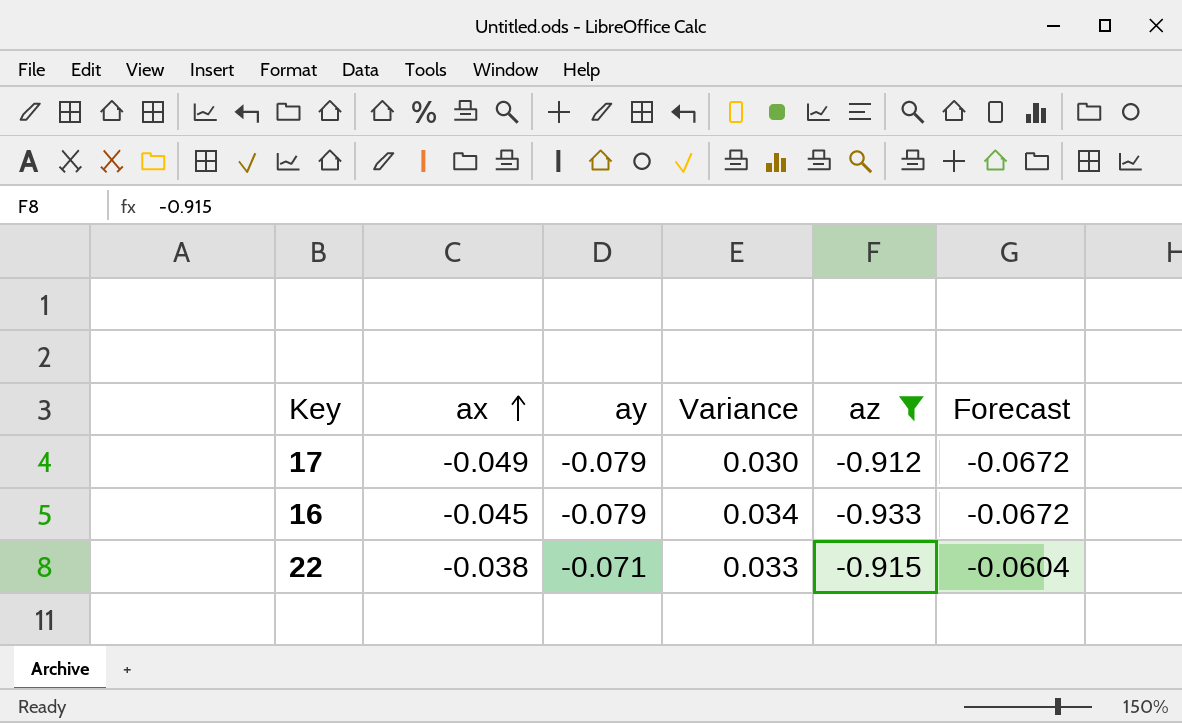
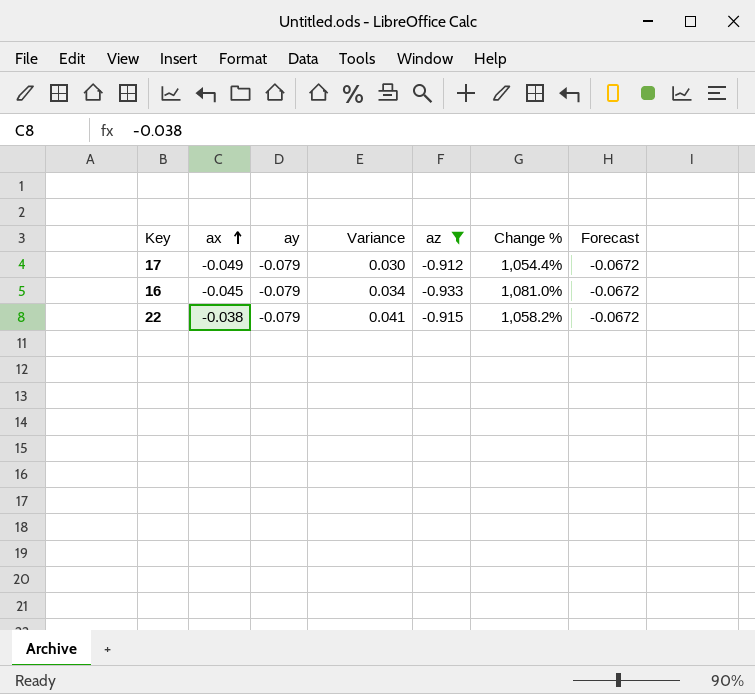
column Change % | formula: none -> ([az] - [ay]) / [ay]
22 | ay: -0.071 -> -0.079
22 | Variance: 0.033 -> 0.041
22 | Forecast: -0.0604 -> -0.0672

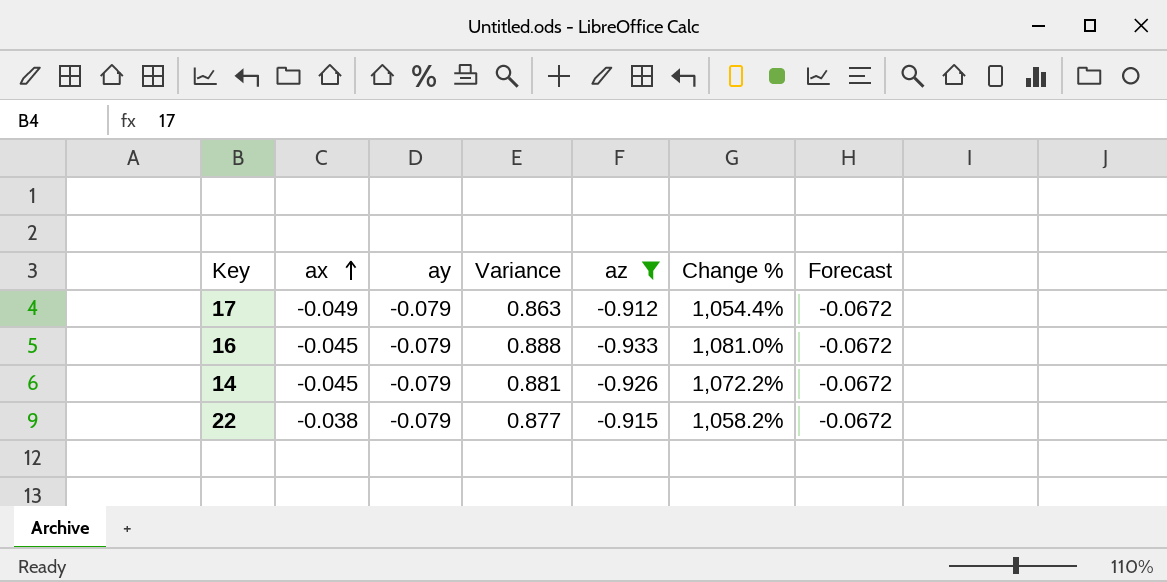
column Variance | formula: [ax] - [ay] -> [ax] - [az]
row 14: none -> -0.045 | -0.079 | 0.881 | -0.926 | 1,072.2% | -0.0672

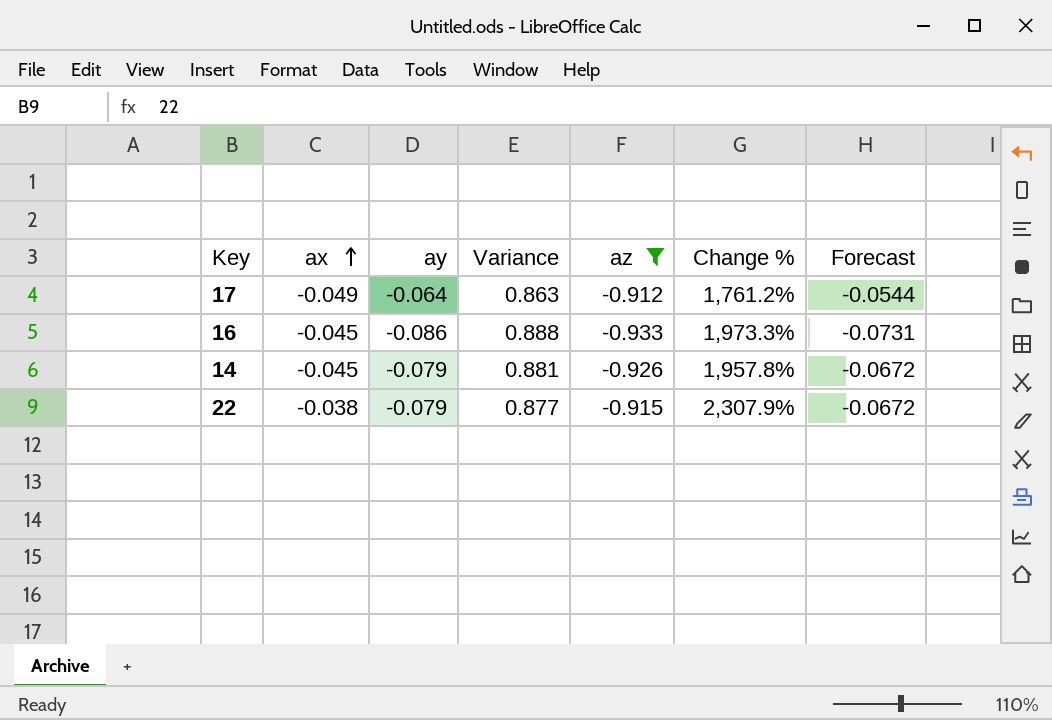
column Change % | formula: ([az] - [ay]) / [ay] -> ([az] - [ax]) / [ax]
17 | ay: -0.079 -> -0.064
17 | Forecast: -0.0672 -> -0.0544
16 | ay: -0.079 -> -0.086
16 | Forecast: -0.0672 -> -0.0731

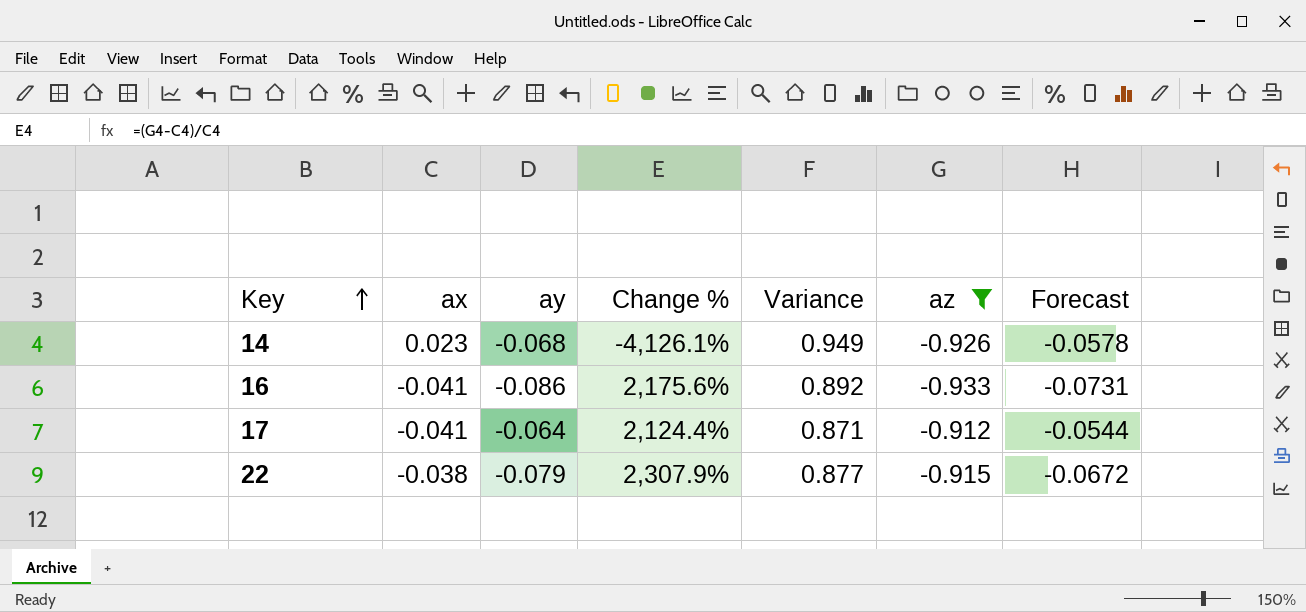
row order: ax ascending -> Key ascending
column Change % | position: 6 -> 4
14 | ax: -0.045 -> 0.023
14 | ay: -0.079 -> -0.068
14 | Change %: 1,957.8% -> -4,126.1%
14 | Variance: 0.881 -> 0.949
14 | Forecast: -0.0672 -> -0.0578
16 | ax: -0.045 -> -0.041
16 | Change %: 1,973.3% -> 2,175.6%
16 | Variance: 0.888 -> 0.892
17 | ax: -0.049 -> -0.041
17 | Change %: 1,761.2% -> 2,124.4%
17 | Variance: 0.863 -> 0.871

